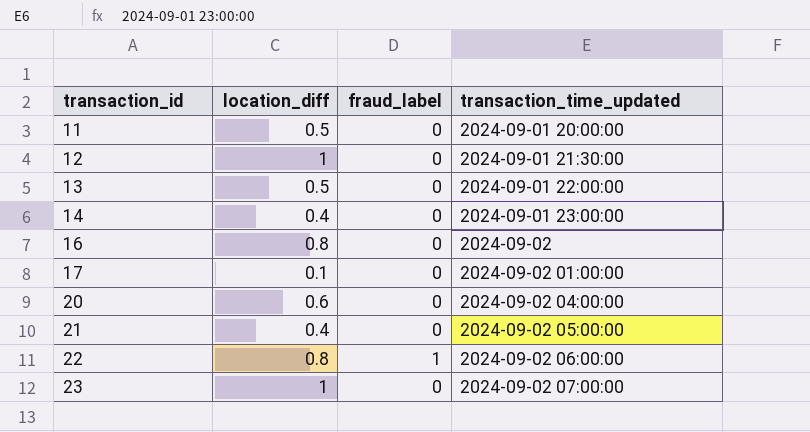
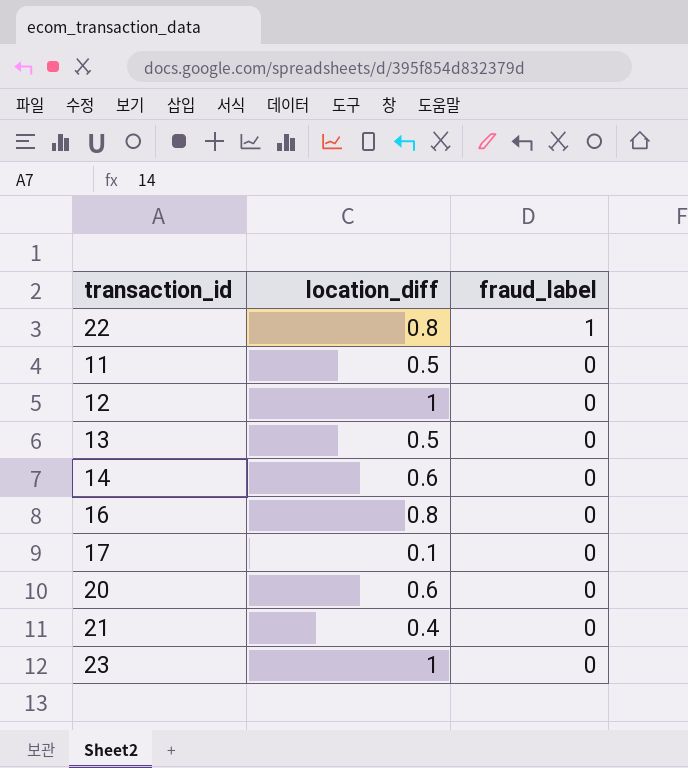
row order: transaction_id ascending -> fraud_label descending
column transaction_time_updated | position: 4 -> none
14 | location_diff: 0.4 -> 0.6

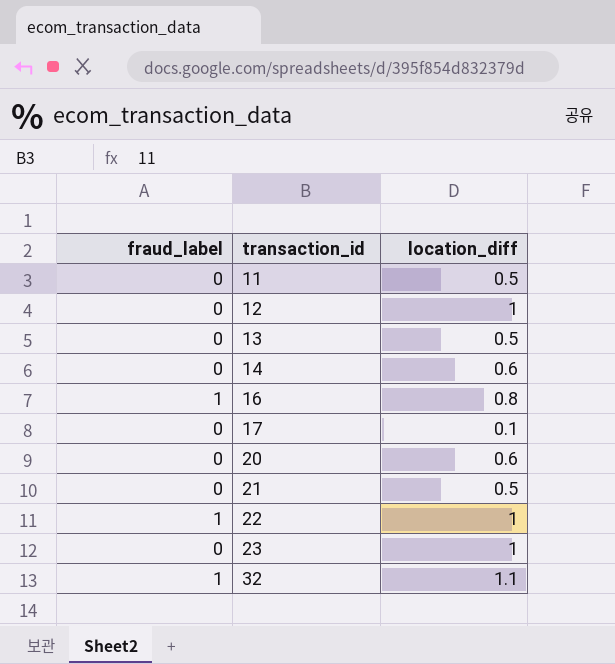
row order: fraud_label descending -> transaction_id ascending
column fraud_label | position: 3 -> 1
16 | fraud_label: 0 -> 1
21 | location_diff: 0.4 -> 0.5
22 | location_diff: 0.8 -> 1
row 32: none -> 1 | 1.1

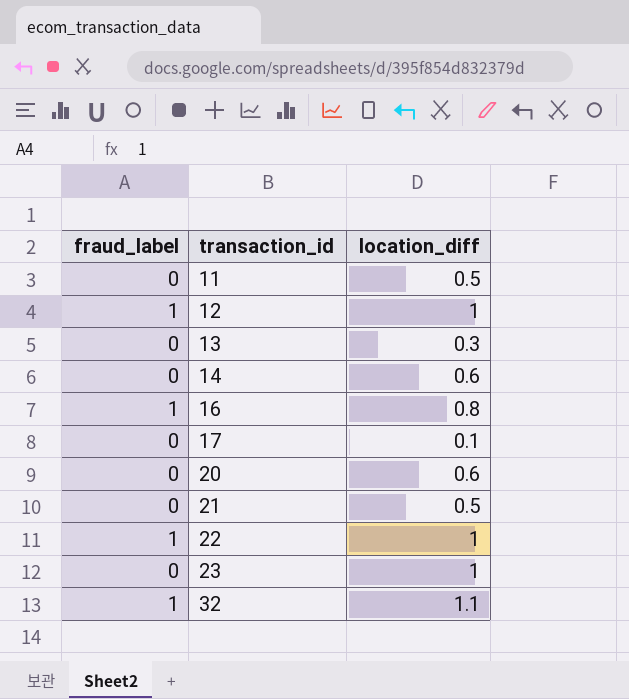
12 | fraud_label: 0 -> 1
13 | location_diff: 0.5 -> 0.3

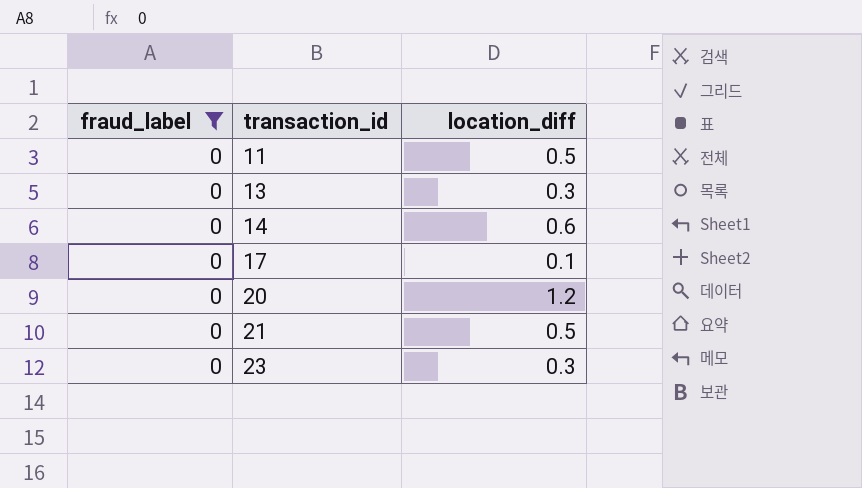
filter: none -> fraud_label = 0
20 | location_diff: 0.6 -> 1.2
23 | location_diff: 1 -> 0.3

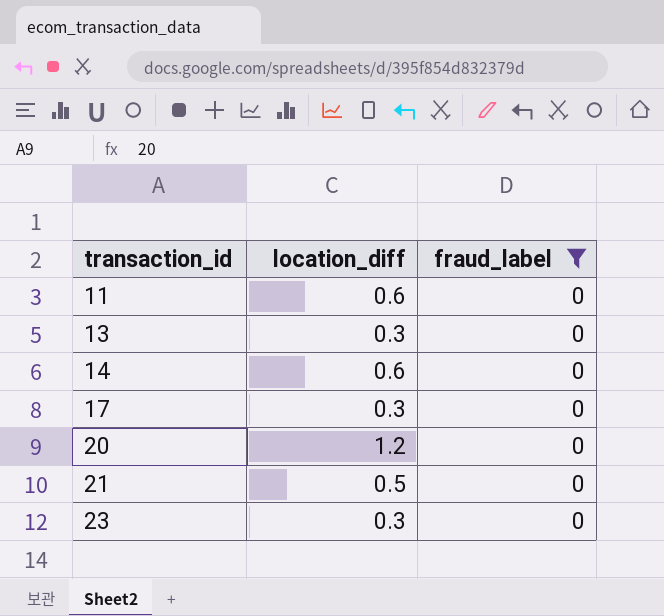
column fraud_label | position: 1 -> 3
11 | location_diff: 0.5 -> 0.6
17 | location_diff: 0.1 -> 0.3

